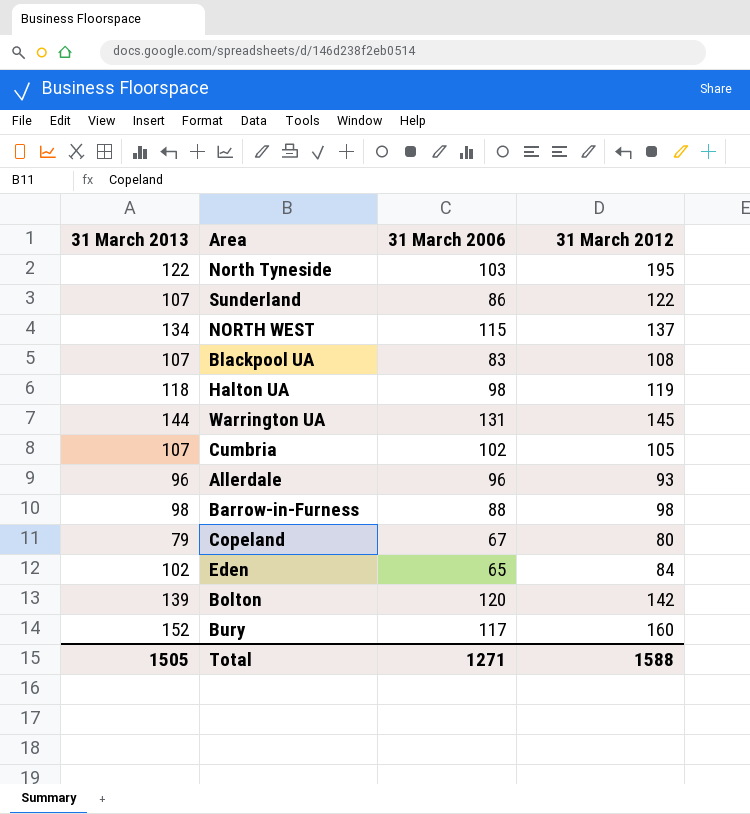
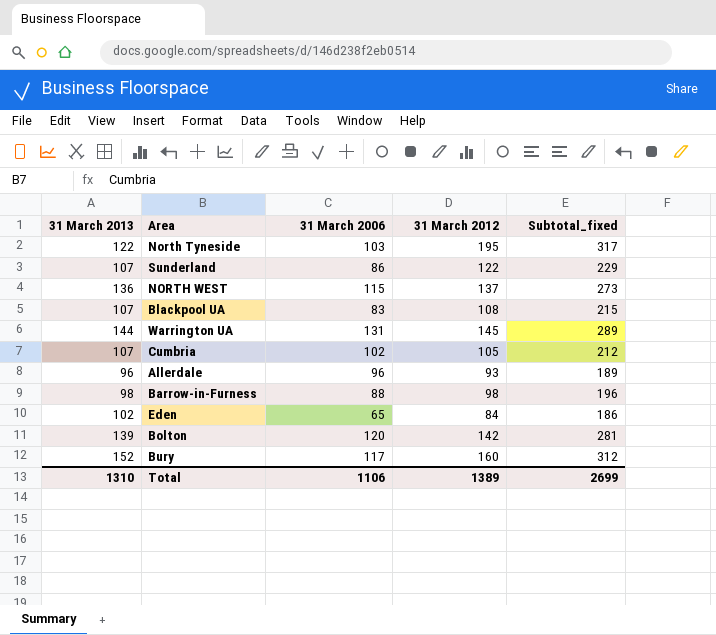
column Subtotal_fixed | formula: none -> [31 March 2013] + [31 March 2012]
row Halton UA: 118 | 98 | 119 -> none
row Copeland: 79 | 67 | 80 -> none
NORTH WEST | 31 March 2013: 134 -> 136
Total | 31 March 2013: 1505 -> 1310
Total | 31 March 2006: 1271 -> 1106
Total | 31 March 2012: 1588 -> 1389

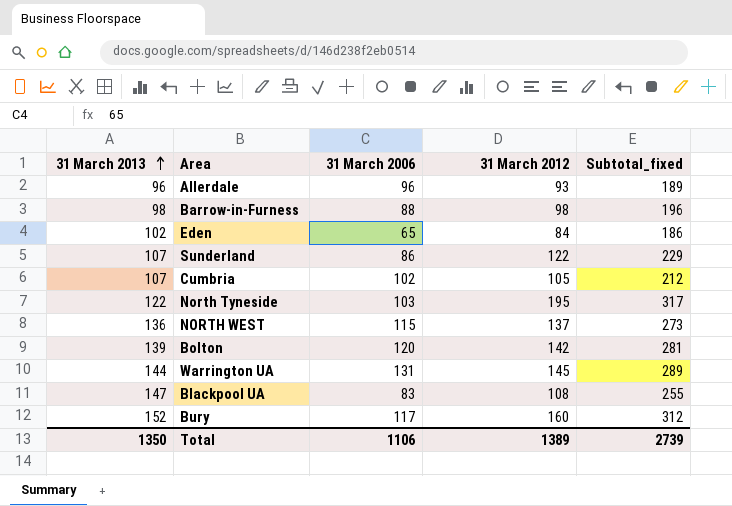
row order: none -> 31 March 2013 ascending
Blackpool UA | 31 March 2013: 107 -> 147
Blackpool UA | Subtotal_fixed: 215 -> 255
Total | 31 March 2013: 1310 -> 1350
Total | Subtotal_fixed: 2699 -> 2739

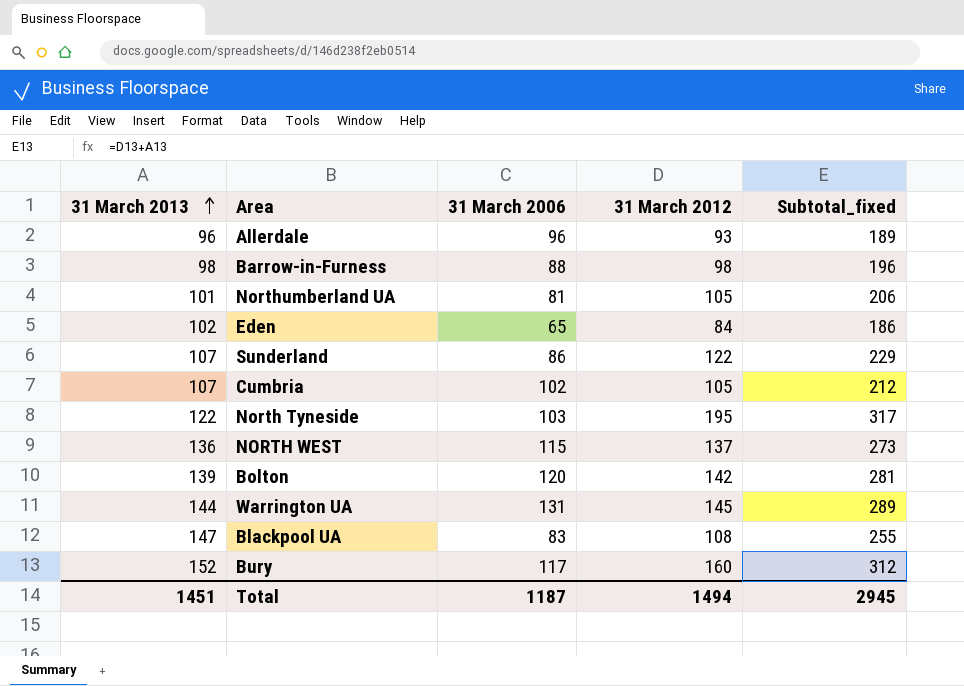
row Northumberland UA: none -> 101 | 81 | 105 | 206
Total | 31 March 2013: 1350 -> 1451
Total | 31 March 2006: 1106 -> 1187
Total | 31 March 2012: 1389 -> 1494
Total | Subtotal_fixed: 2739 -> 2945

